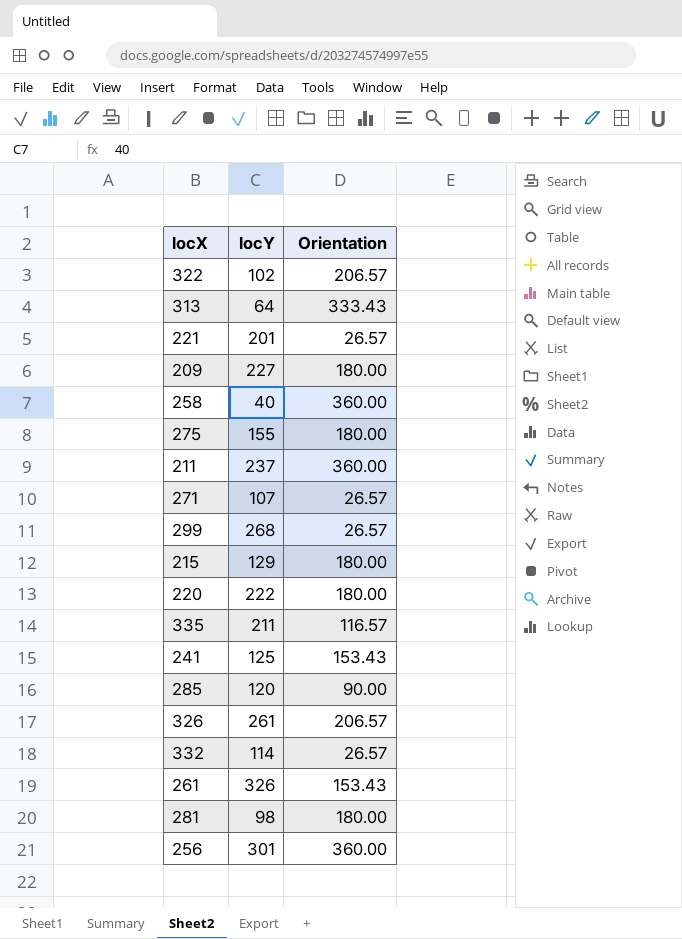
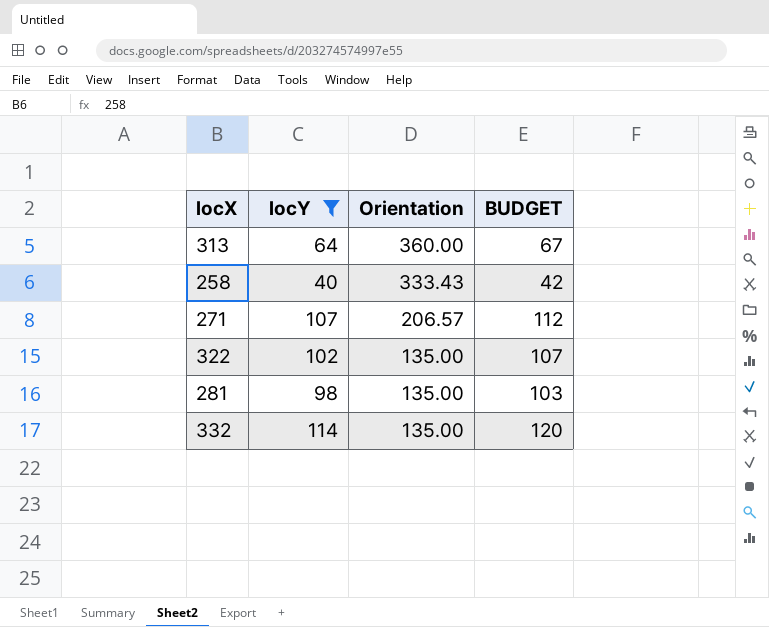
filter: none -> locY <= 114
row order: none -> Orientation descending
column BUDGET | formula: none -> [locY] * 1.05
313 | Orientation: 333.43 -> 360.00
258 | Orientation: 360.00 -> 333.43
271 | Orientation: 26.57 -> 206.57
322 | Orientation: 206.57 -> 135.00
281 | Orientation: 180.00 -> 135.00
332 | Orientation: 26.57 -> 135.00

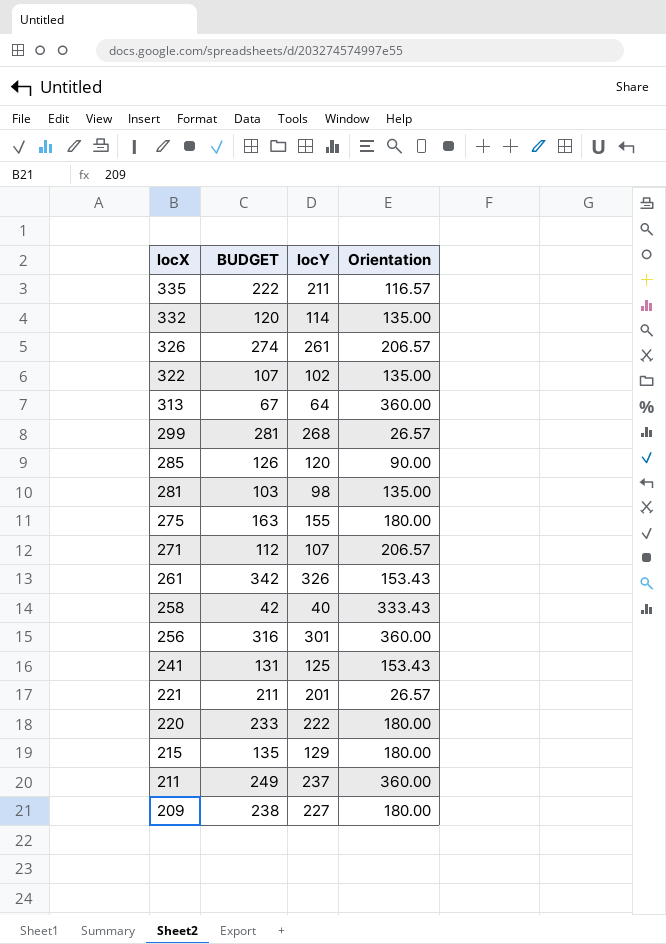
filter: locY <= 114 -> none
row order: Orientation descending -> locX descending
column BUDGET | position: 4 -> 2

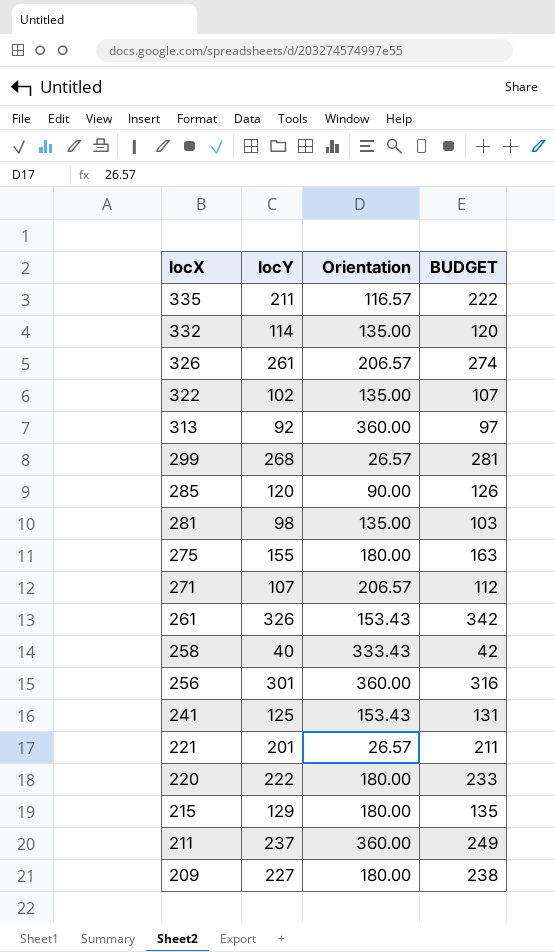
column BUDGET | position: 2 -> 4
313 | locY: 64 -> 92
313 | BUDGET: 67 -> 97

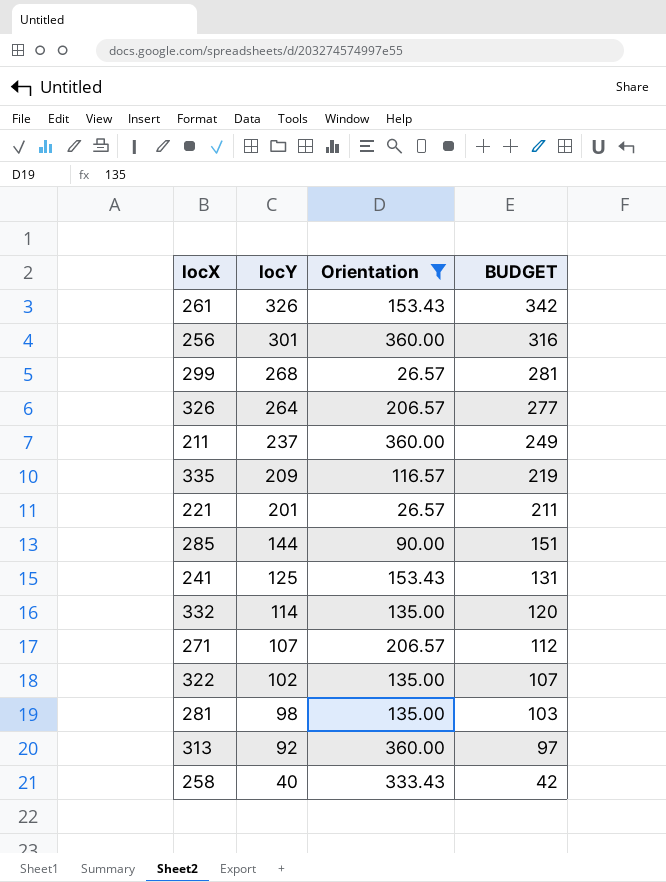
filter: none -> Orientation != 180.00
row order: locX descending -> locY descending
326 | locY: 261 -> 264
326 | BUDGET: 274 -> 277
335 | locY: 211 -> 209
335 | BUDGET: 222 -> 219
285 | locY: 120 -> 144
285 | BUDGET: 126 -> 151

